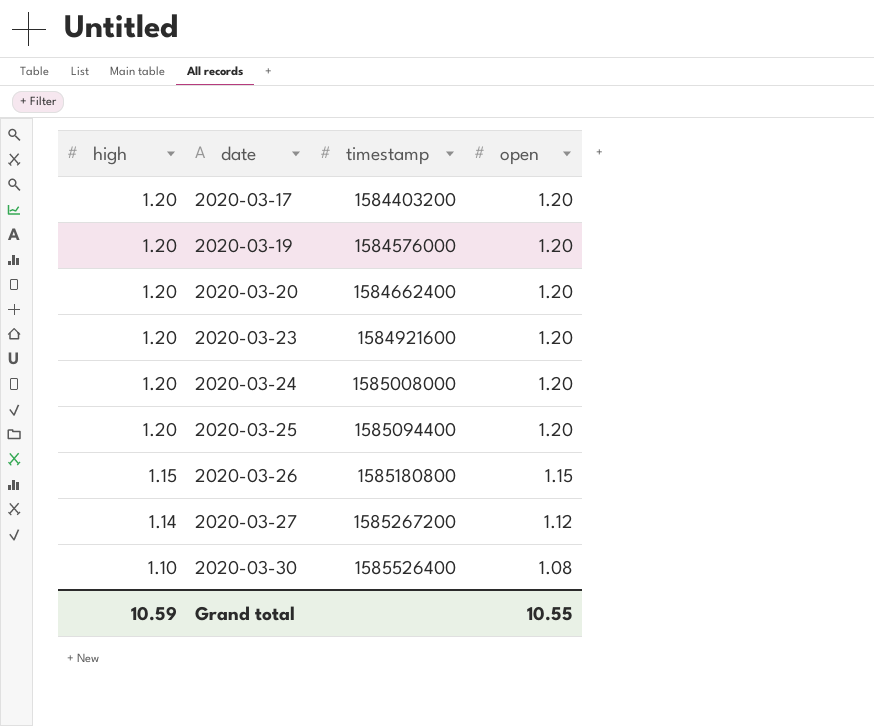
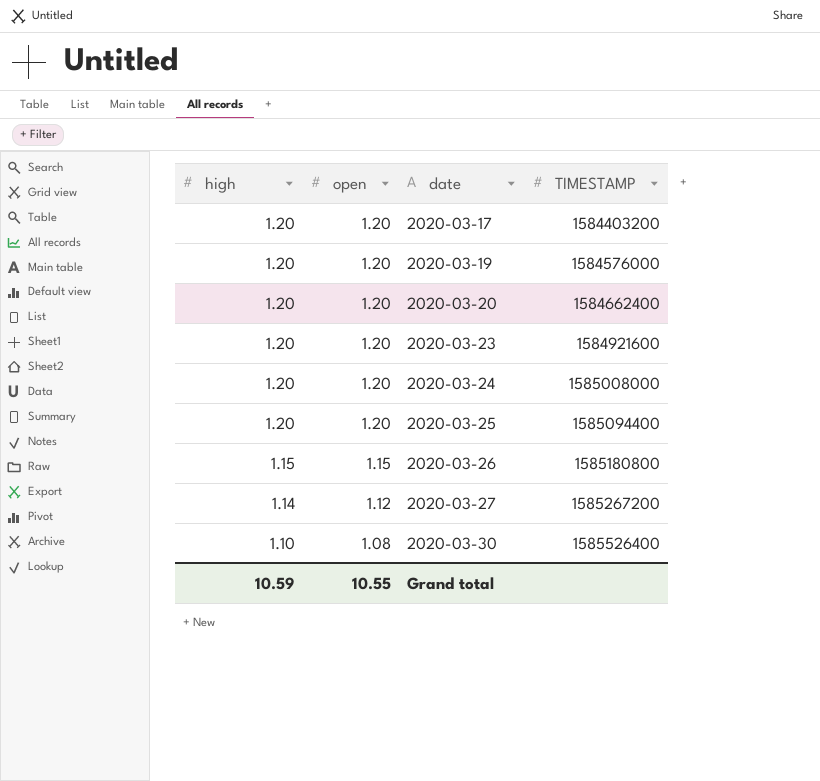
column open | position: 4 -> 2
column name: timestamp -> TIMESTAMP

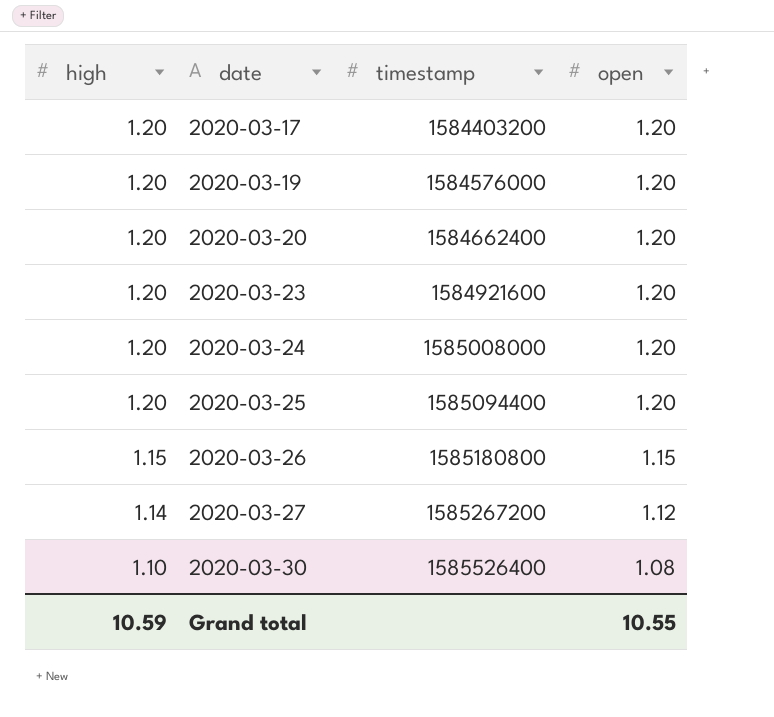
column name: TIMESTAMP -> timestamp
column open | position: 2 -> 4

